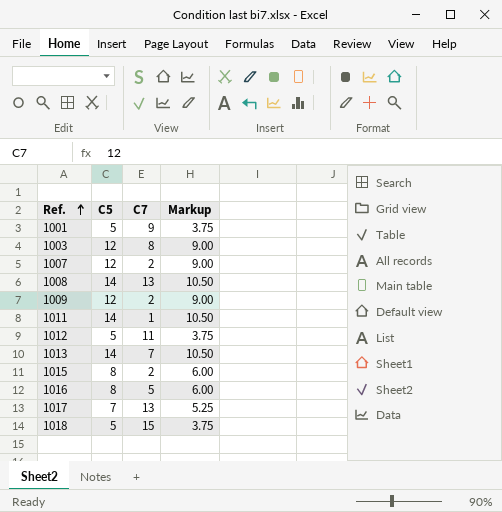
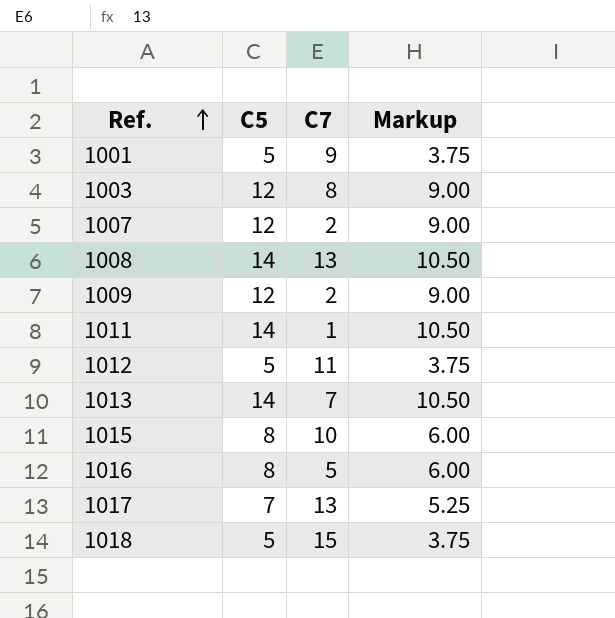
1015 | C7: 2 -> 10

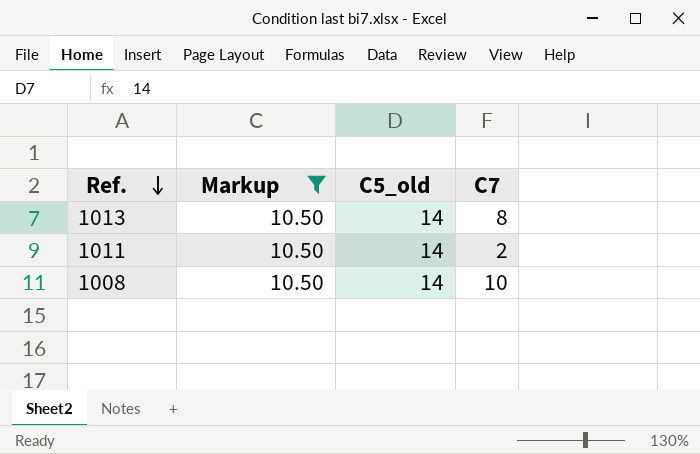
filter: none -> Markup = 10.50
row order: Ref. ascending -> Ref. descending
column Markup | position: 4 -> 2
column name: C5 -> C5_old
1013 | C7: 7 -> 8
1011 | C7: 1 -> 2
1008 | C7: 13 -> 10

